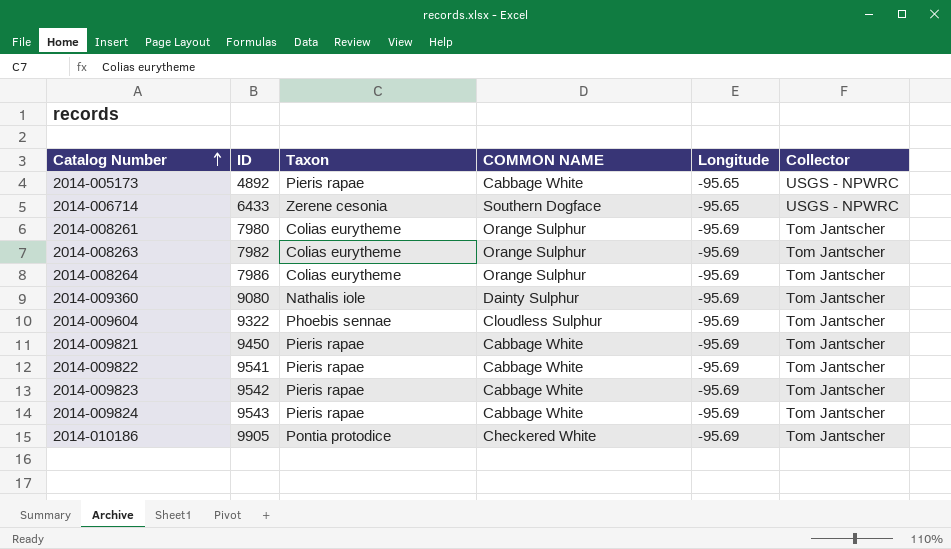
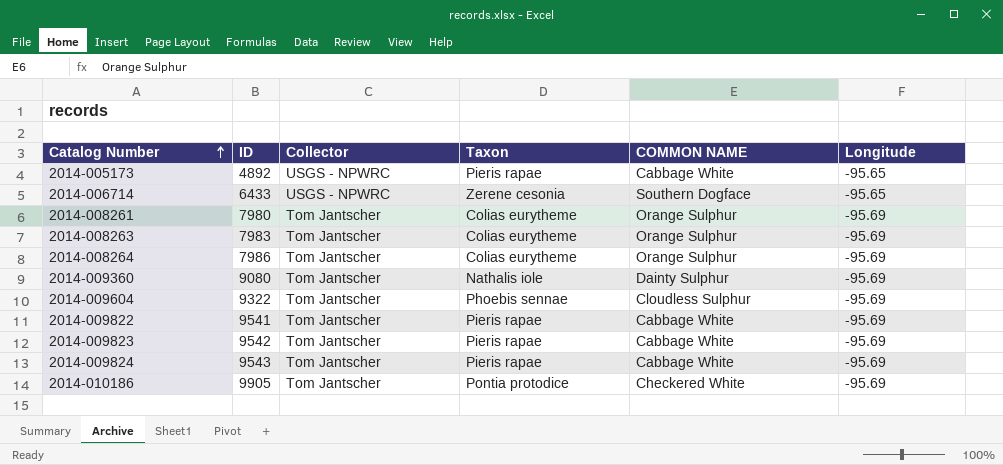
column Collector | position: 6 -> 3
row 2014-009821: 9450 | Pieris rapae | Cabbage White | -95.69 | Tom Jantscher -> none
2014-008263 | ID: 7982 -> 7983

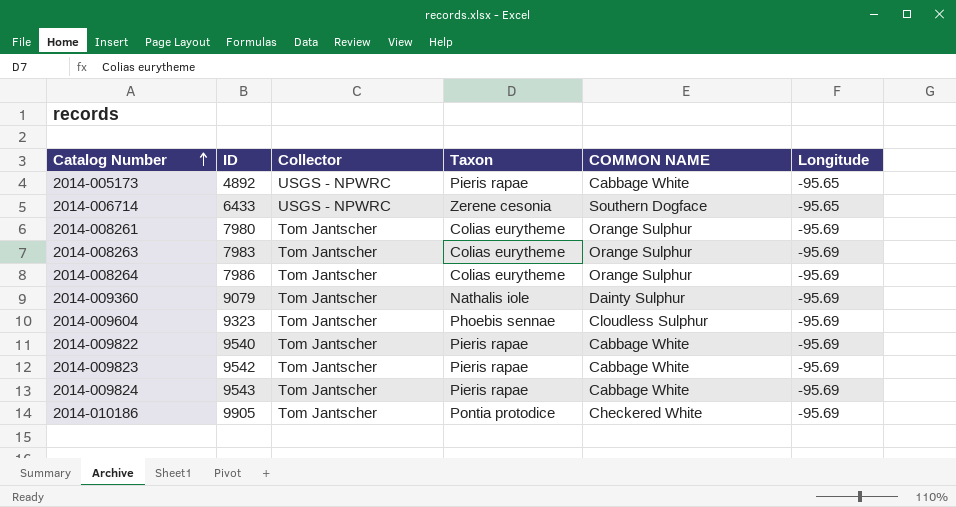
2014-009360 | ID: 9080 -> 9079
2014-009604 | ID: 9322 -> 9323
2014-009822 | ID: 9541 -> 9540

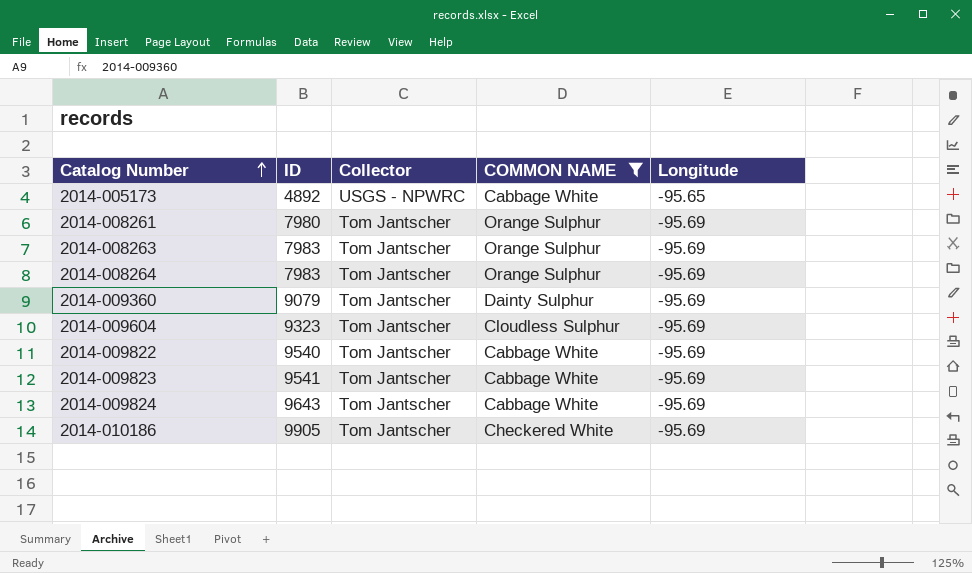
filter: none -> COMMON NAME != Southern Dogface
column Taxon | position: 4 -> none
2014-008264 | ID: 7986 -> 7983
2014-009823 | ID: 9542 -> 9541
2014-009824 | ID: 9543 -> 9643

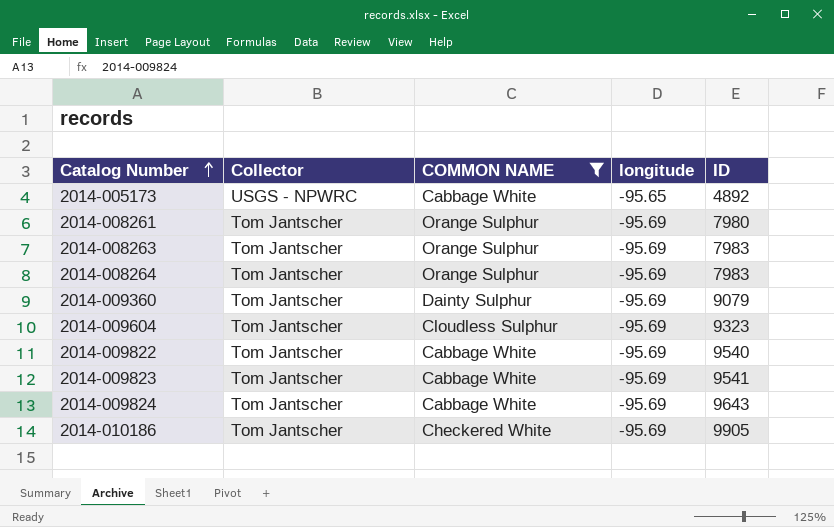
column name: Longitude -> longitude
column ID | position: 2 -> 5

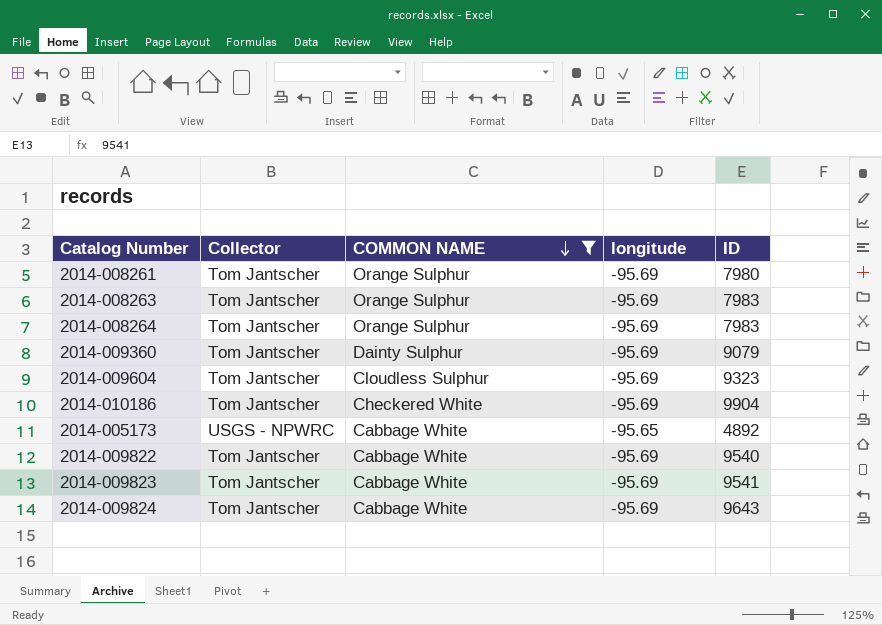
row order: Catalog Number ascending -> COMMON NAME descending
2014-010186 | ID: 9905 -> 9904

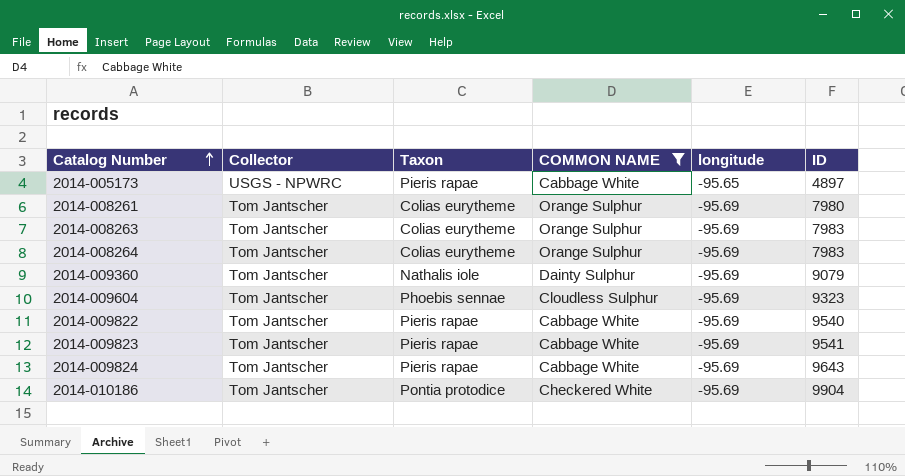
row order: COMMON NAME descending -> Catalog Number ascending
column Taxon | position: none -> 3
2014-005173 | ID: 4892 -> 4897

